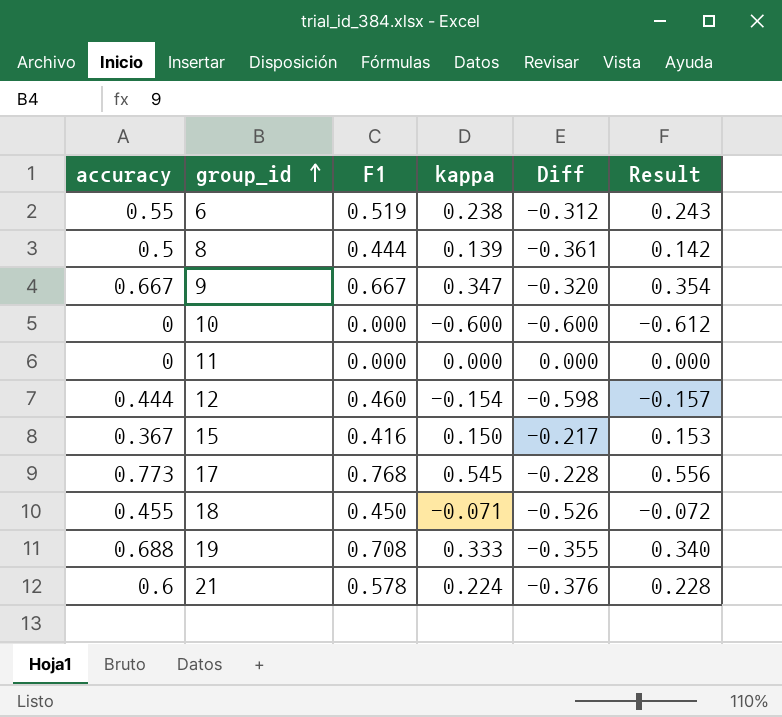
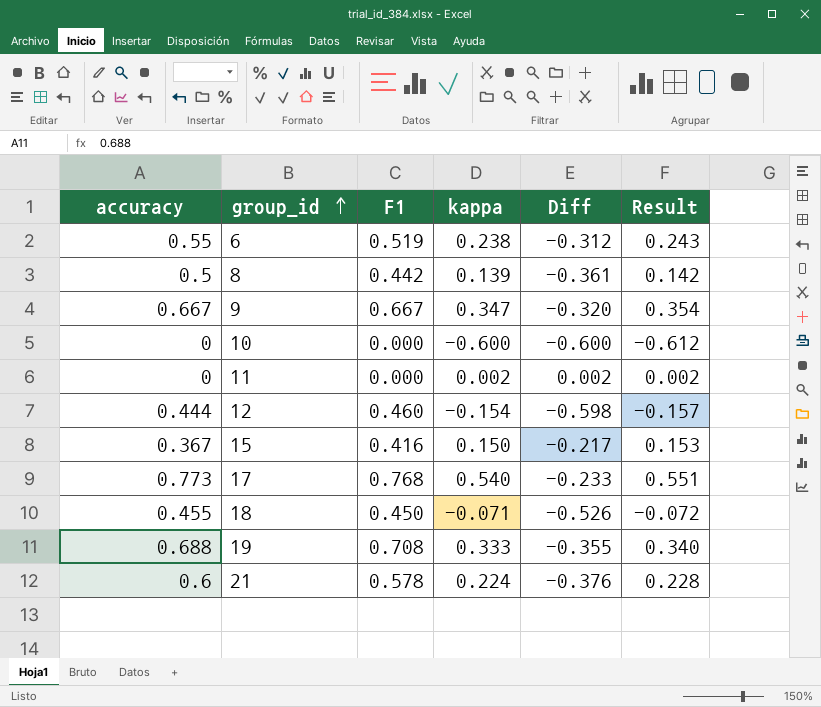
8 | F1: 0.444 -> 0.442
11 | kappa: 0.000 -> 0.002
11 | Diff: 0.000 -> 0.002
11 | Result: 0.000 -> 0.002
17 | kappa: 0.545 -> 0.540
17 | Diff: -0.228 -> -0.233
17 | Result: 0.556 -> 0.551

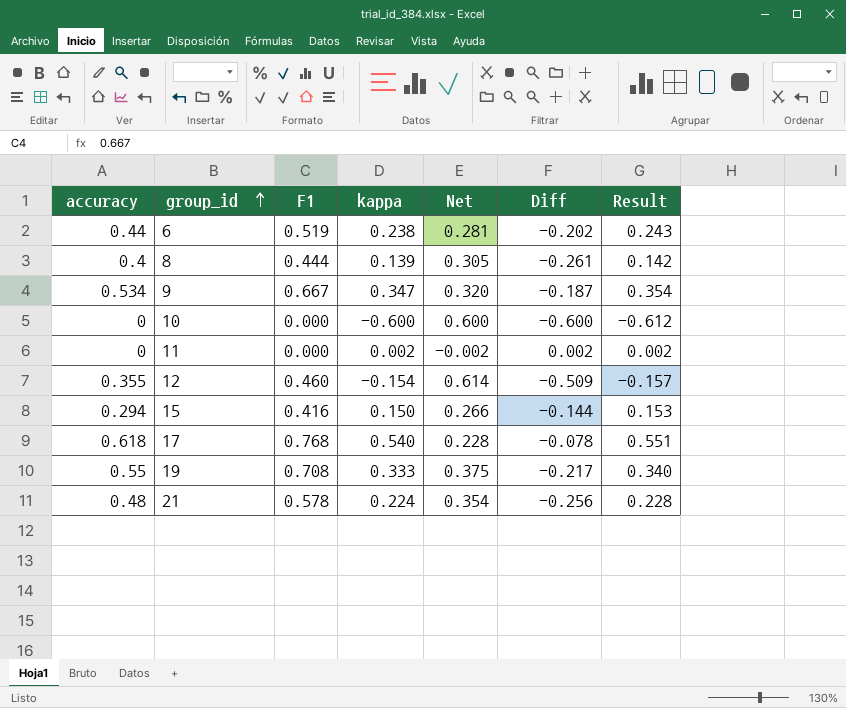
column Net | formula: none -> [F1] - [kappa]
row 18: 0.455 | 0.450 | -0.071 | -0.526 | -0.072 -> none
6 | accuracy: 0.55 -> 0.44
6 | Diff: -0.312 -> -0.202
8 | accuracy: 0.5 -> 0.4
8 | F1: 0.442 -> 0.444
8 | Diff: -0.361 -> -0.261
9 | accuracy: 0.667 -> 0.534
9 | Diff: -0.320 -> -0.187
12 | accuracy: 0.444 -> 0.355
12 | Diff: -0.598 -> -0.509
15 | accuracy: 0.367 -> 0.294
15 | Diff: -0.217 -> -0.144
17 | accuracy: 0.773 -> 0.618
17 | Diff: -0.233 -> -0.078
19 | accuracy: 0.688 -> 0.55
19 | Diff: -0.355 -> -0.217
21 | accuracy: 0.6 -> 0.48
21 | Diff: -0.376 -> -0.256

